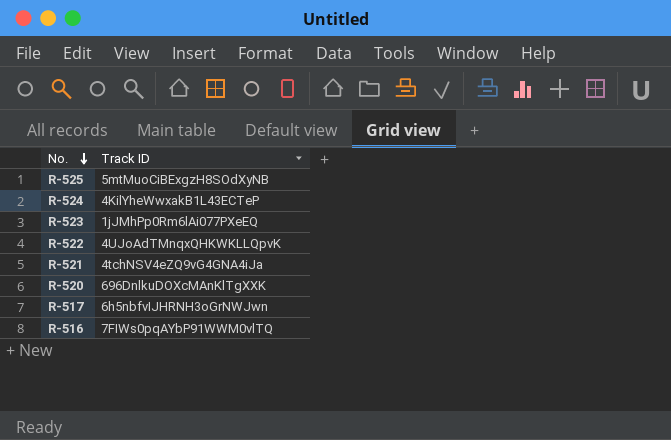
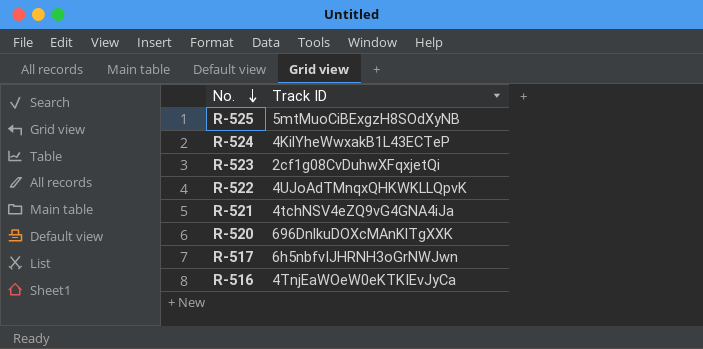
R-523 | Track ID: 1jJMhPp0Rm6lAi077PXeEQ -> 2cf1g08CvDuhwXFqxjetQi
R-516 | Track ID: 7FIWs0pqAYbP91WWM0vlTQ -> 4TnjEaWOeW0eKTKIEvJyCa

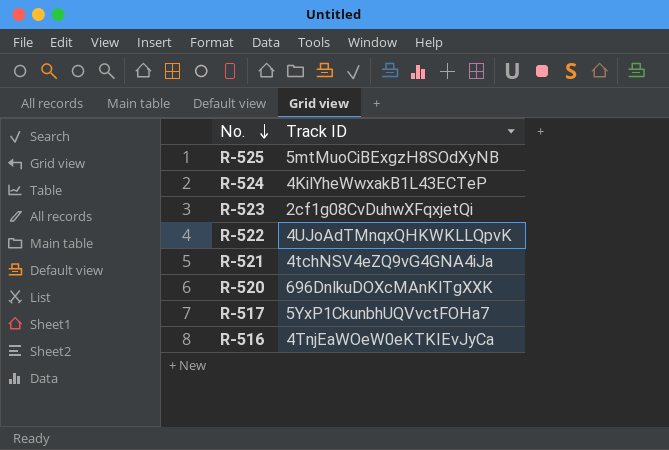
R-517 | Track ID: 6h5nbfvIJHRNH3oGrNWJwn -> 5YxP1CkunbhUQVvctFOHa7

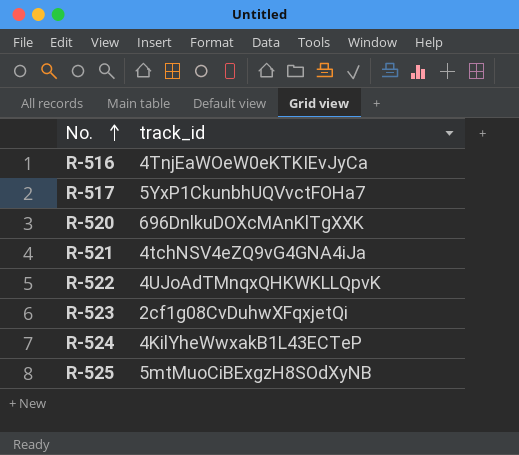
row order: No. descending -> No. ascending
column name: Track ID -> track_id

